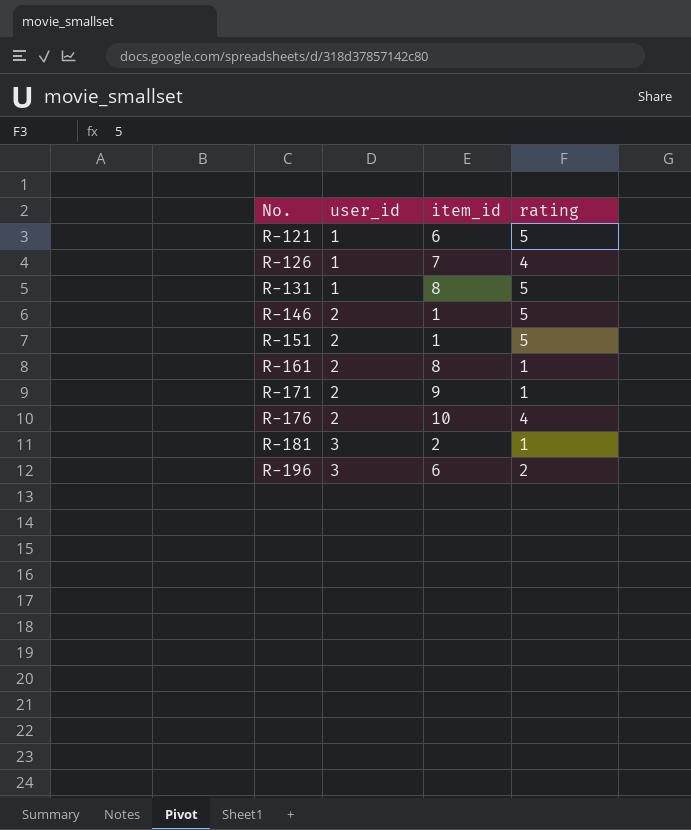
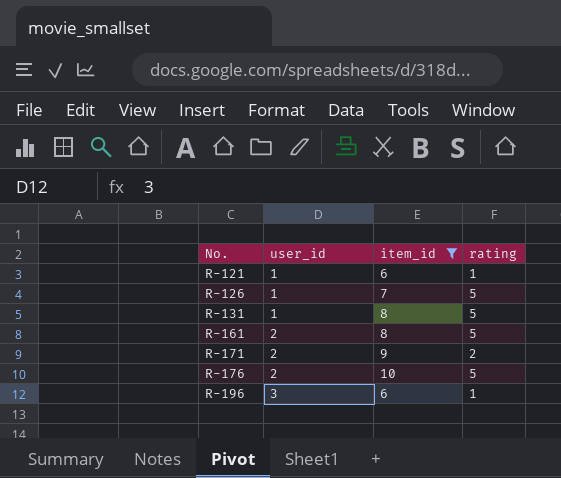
filter: none -> item_id >= 6
R-121 | rating: 5 -> 1
R-126 | rating: 4 -> 5
R-161 | rating: 1 -> 5
R-171 | rating: 1 -> 2
R-176 | rating: 4 -> 5
R-196 | rating: 2 -> 1

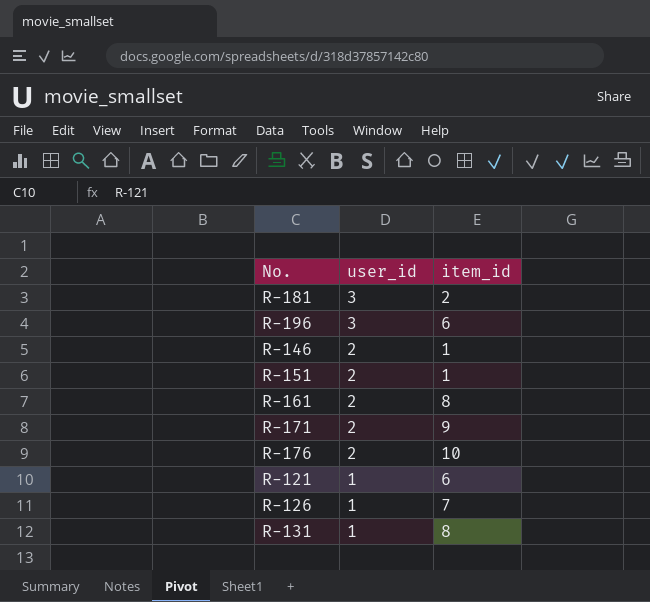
filter: item_id >= 6 -> none
row order: No. ascending -> user_id descending
column rating | position: 4 -> none

